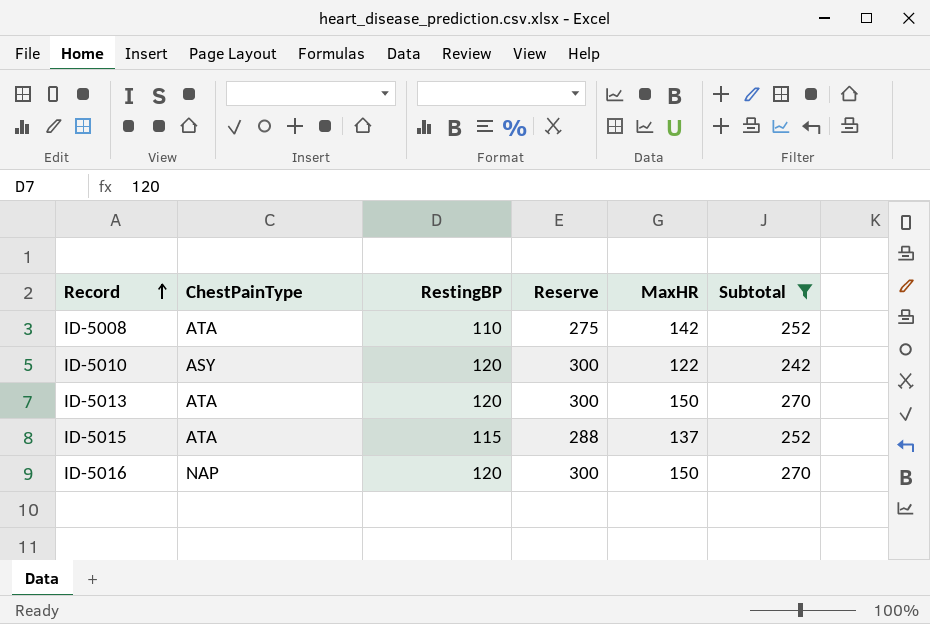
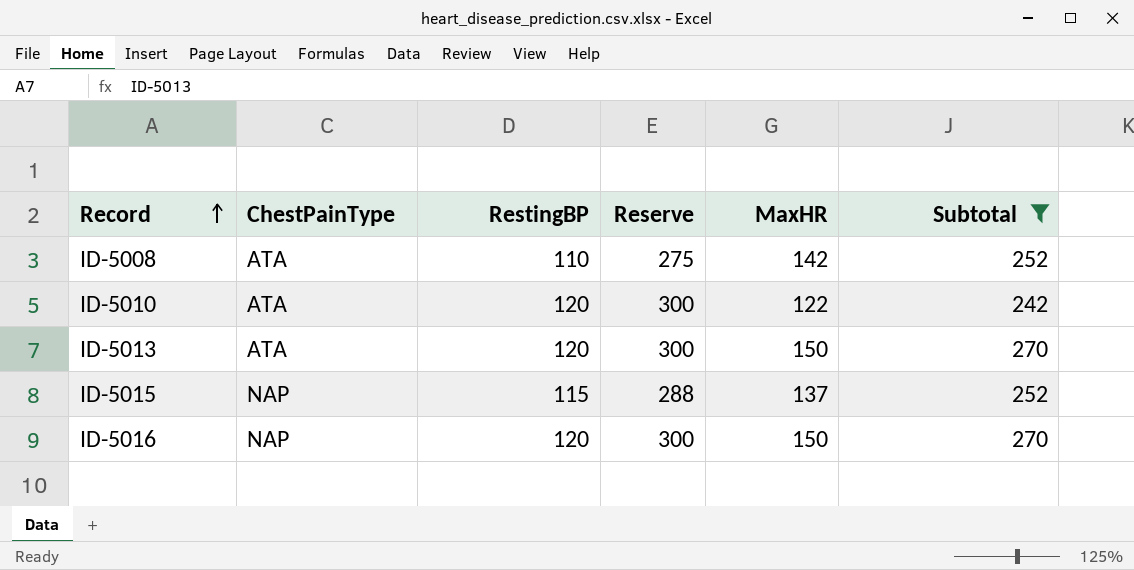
ID-5010 | ChestPainType: ASY -> ATA
ID-5015 | ChestPainType: ATA -> NAP

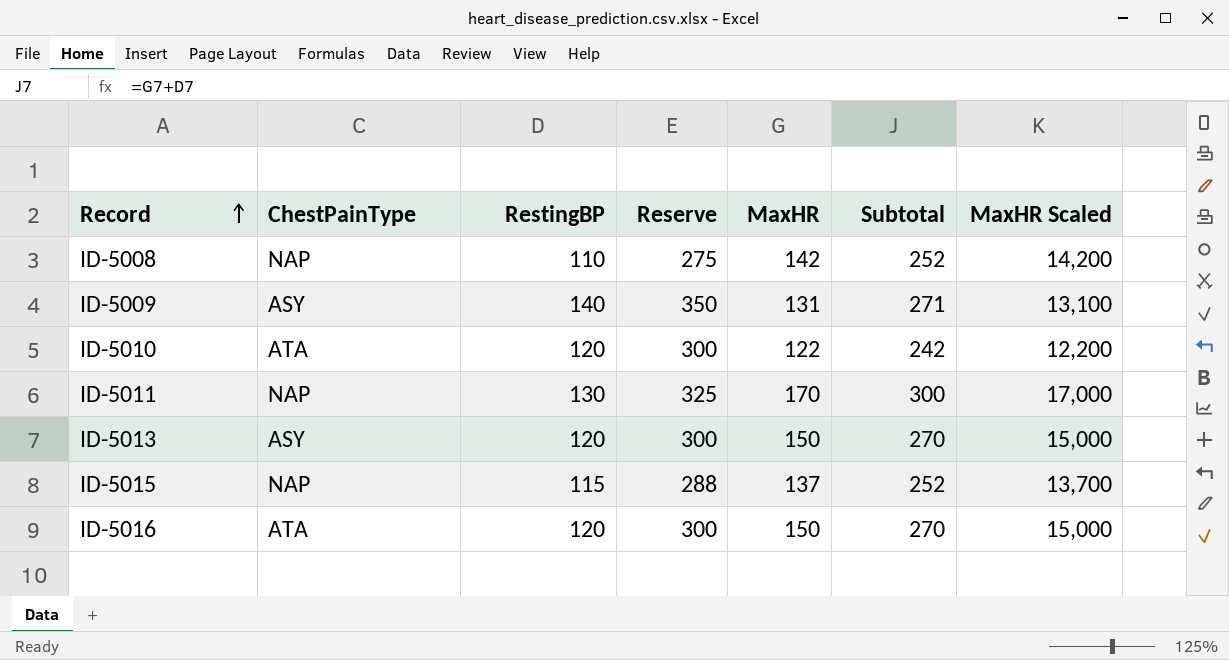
filter: Subtotal <= 270 -> none
column MaxHR Scaled | formula: none -> [MaxHR] * 100
ID-5008 | ChestPainType: ATA -> NAP
ID-5013 | ChestPainType: ATA -> ASY
ID-5016 | ChestPainType: NAP -> ATA

